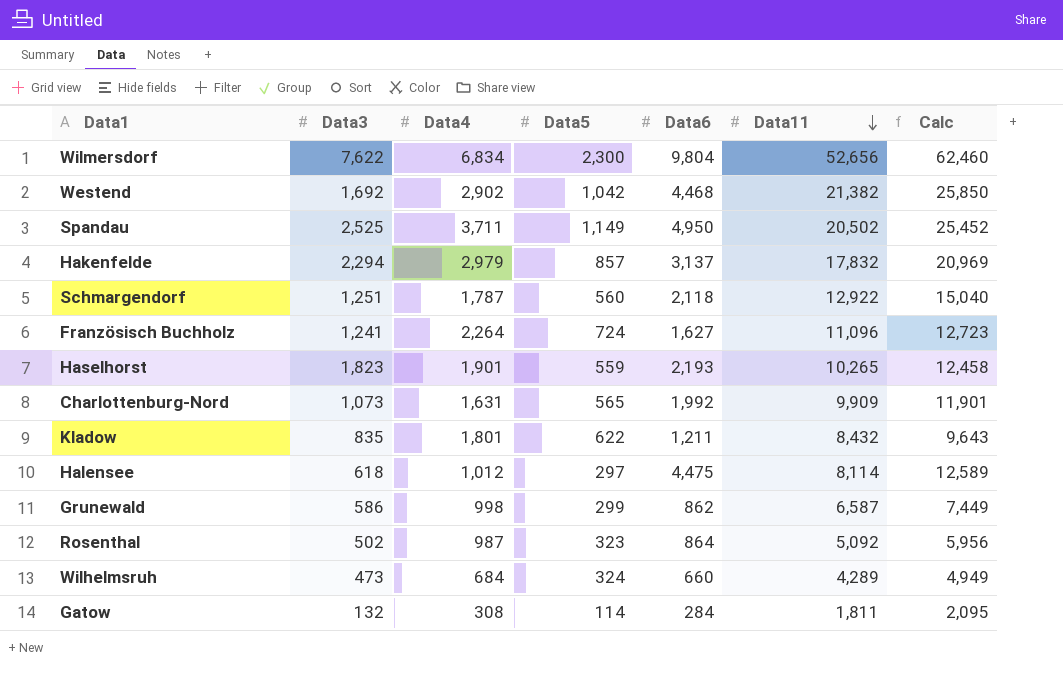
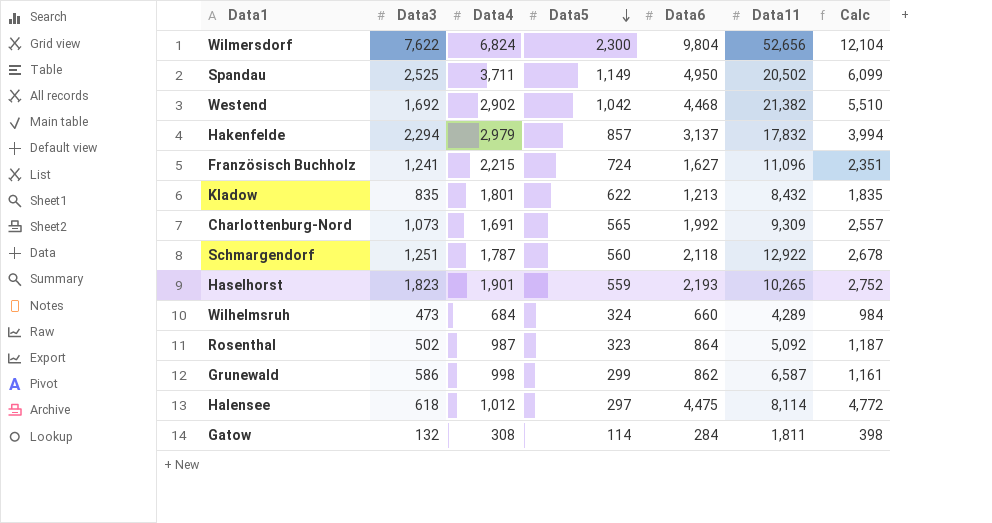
row order: Data11 descending -> Data5 descending
column Calc | formula: [Data6] + [Data11] -> [Data5] + [Data6]
Wilmersdorf | Data4: 6,834 -> 6,824
Französisch Buchholz | Data4: 2,264 -> 2,215
Kladow | Data6: 1,211 -> 1,213
Charlottenburg-Nord | Data4: 1,631 -> 1,691
Charlottenburg-Nord | Data11: 9,909 -> 9,309

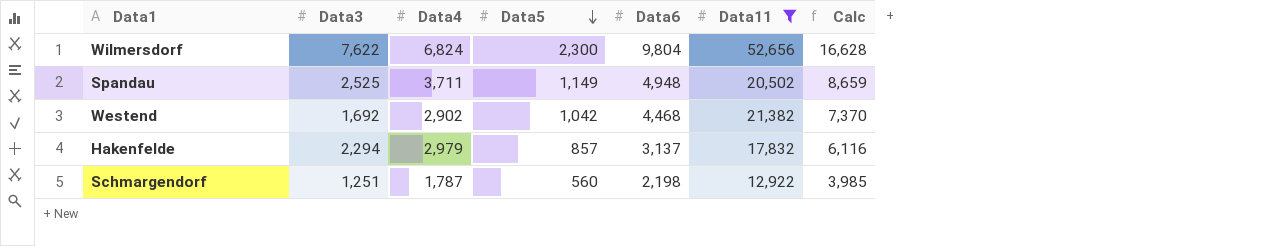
filter: none -> Data11 >= 12,922
column Calc | formula: [Data5] + [Data6] -> [Data4] + [Data6]
Spandau | Data6: 4,950 -> 4,948
Schmargendorf | Data6: 2,118 -> 2,198

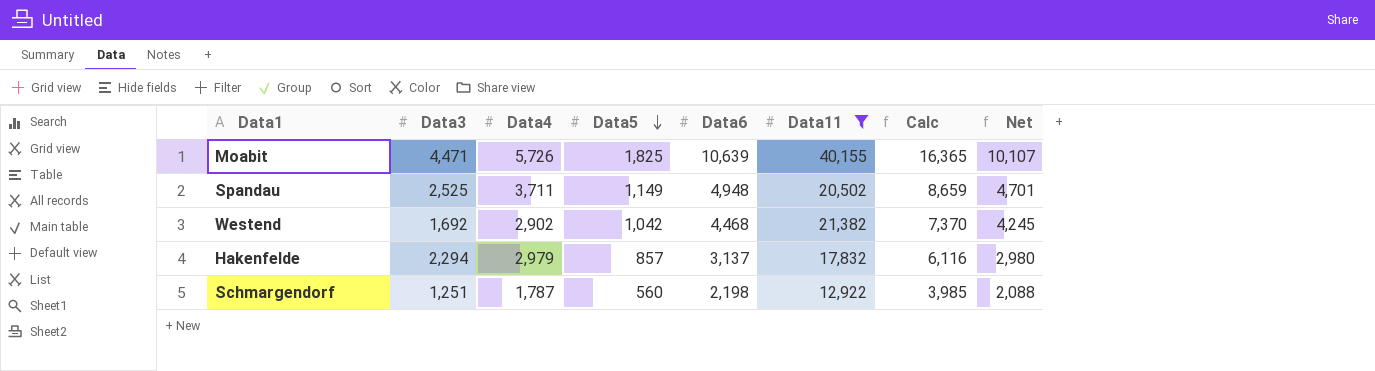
column Net | formula: none -> [Data6] * 0.95
row Wilmersdorf: 7,622 | 6,824 | 2,300 | 9,804 | 52,656 | 16,628 -> none
row Moabit: none -> 4,471 | 5,726 | 1,825 | 10,639 | 40,155 | 16,365 | 10,107

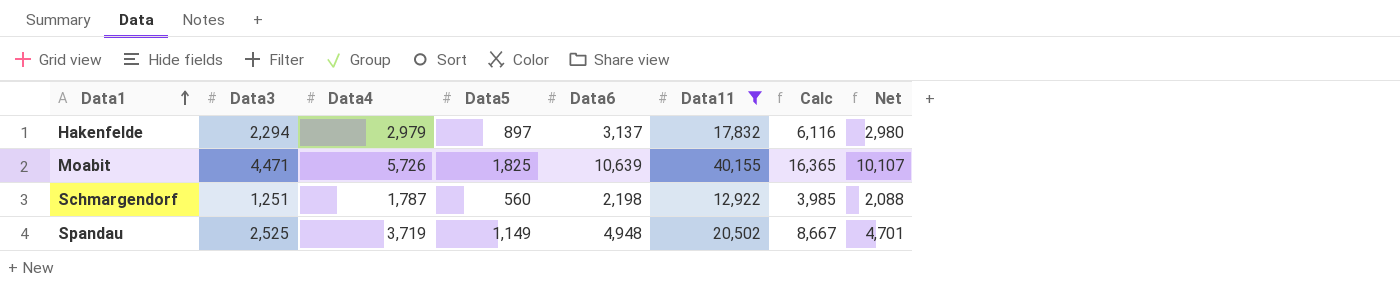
row order: Data5 descending -> Data1 ascending
row Westend: 1,692 | 2,902 | 1,042 | 4,468 | 21,382 | 7,370 | 4,245 -> none
Hakenfelde | Data5: 857 -> 897
Spandau | Data4: 3,711 -> 3,719
Spandau | Calc: 8,659 -> 8,667

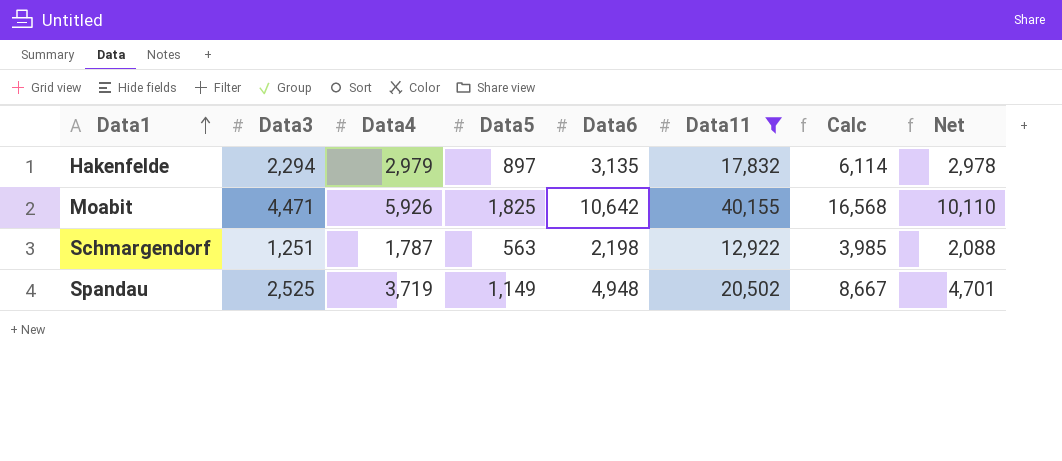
Hakenfelde | Data6: 3,137 -> 3,135
Hakenfelde | Calc: 6,116 -> 6,114
Hakenfelde | Net: 2,980 -> 2,978
Moabit | Data4: 5,726 -> 5,926
Moabit | Data6: 10,639 -> 10,642
Moabit | Calc: 16,365 -> 16,568
Moabit | Net: 10,107 -> 10,110
Schmargendorf | Data5: 560 -> 563

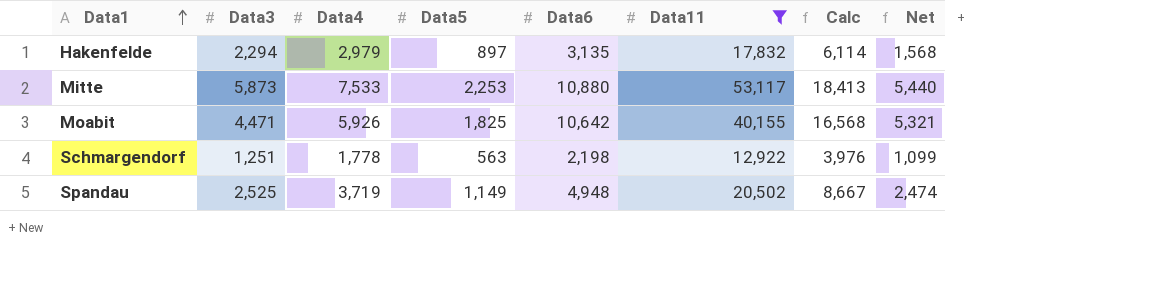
column Net | formula: [Data6] * 0.95 -> [Data6] * 0.5
row Mitte: none -> 5,873 | 7,533 | 2,253 | 10,880 | 53,117 | 18,413 | 5,440
Schmargendorf | Data4: 1,787 -> 1,778
Schmargendorf | Calc: 3,985 -> 3,976

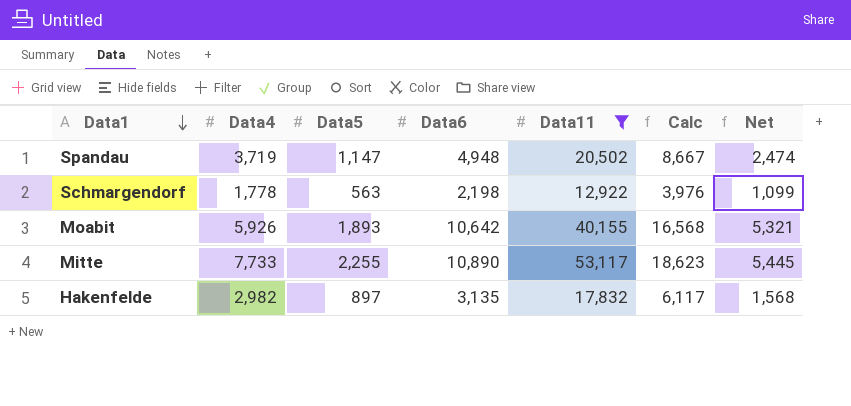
row order: Data1 ascending -> Data1 descending
column Data3 | position: 2 -> none
Spandau | Data5: 1,149 -> 1,147
Moabit | Data5: 1,825 -> 1,893
Mitte | Data4: 7,533 -> 7,733
Mitte | Data5: 2,253 -> 2,255
Mitte | Data6: 10,880 -> 10,890
Mitte | Calc: 18,413 -> 18,623
Mitte | Net: 5,440 -> 5,445
Hakenfelde | Data4: 2,979 -> 2,982
Hakenfelde | Calc: 6,114 -> 6,117

